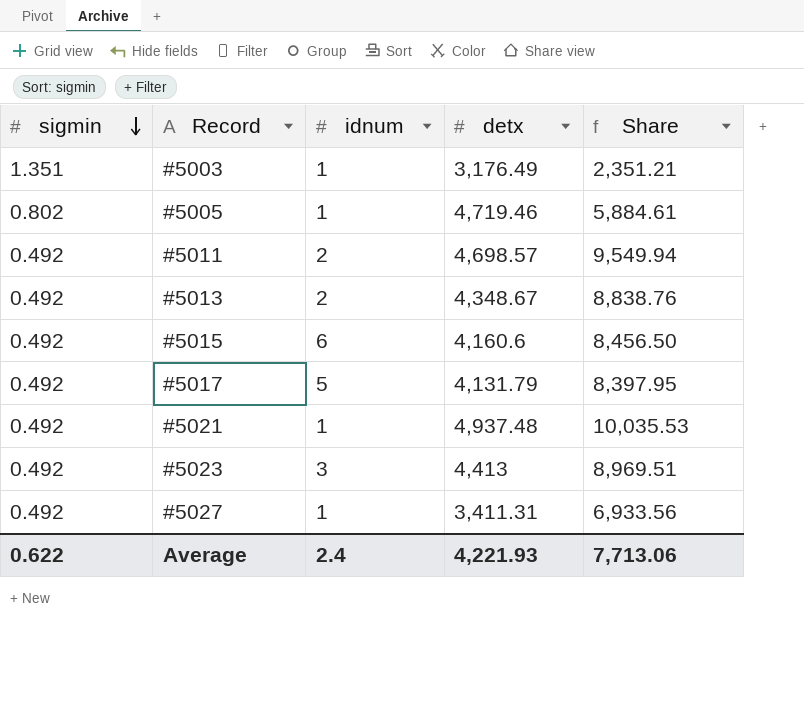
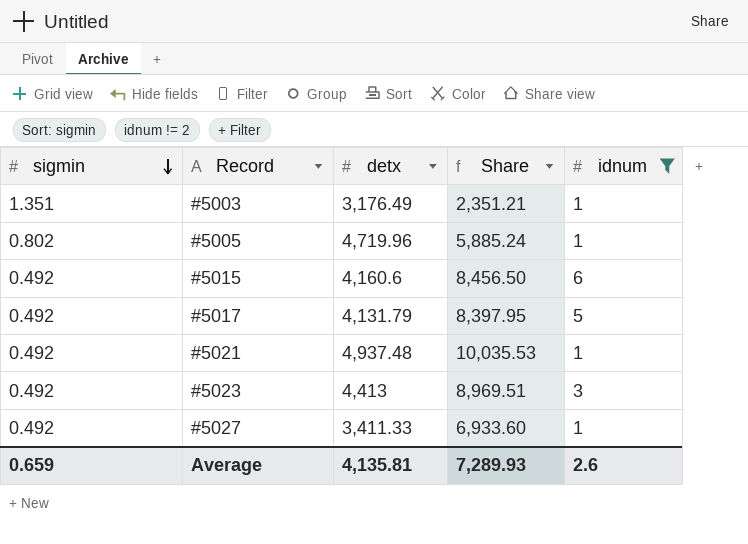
filter: none -> idnum != 2
column idnum | position: 3 -> 5
#5005 | detx: 4,719.46 -> 4,719.96
#5005 | Share: 5,884.61 -> 5,885.24
#5027 | detx: 3,411.31 -> 3,411.33
#5027 | Share: 6,933.56 -> 6,933.60
Average | sigmin: 0.622 -> 0.659
Average | detx: 4,221.93 -> 4,135.81
Average | Share: 7,713.06 -> 7,289.93
Average | idnum: 2.4 -> 2.6

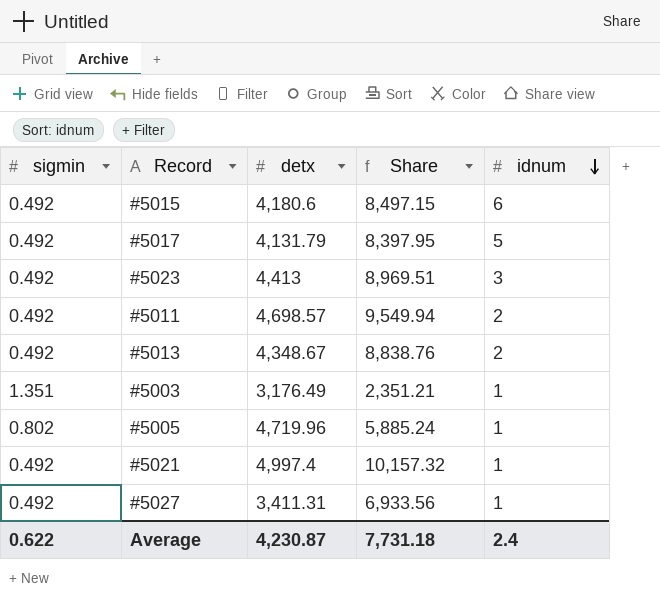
filter: idnum != 2 -> none
row order: sigmin descending -> idnum descending
#5015 | detx: 4,160.6 -> 4,180.6
#5015 | Share: 8,456.50 -> 8,497.15
#5021 | detx: 4,937.48 -> 4,997.4
#5021 | Share: 10,035.53 -> 10,157.32
#5027 | detx: 3,411.33 -> 3,411.31
#5027 | Share: 6,933.60 -> 6,933.56
Average | sigmin: 0.659 -> 0.622
Average | detx: 4,135.81 -> 4,230.87
Average | Share: 7,289.93 -> 7,731.18
Average | idnum: 2.6 -> 2.4

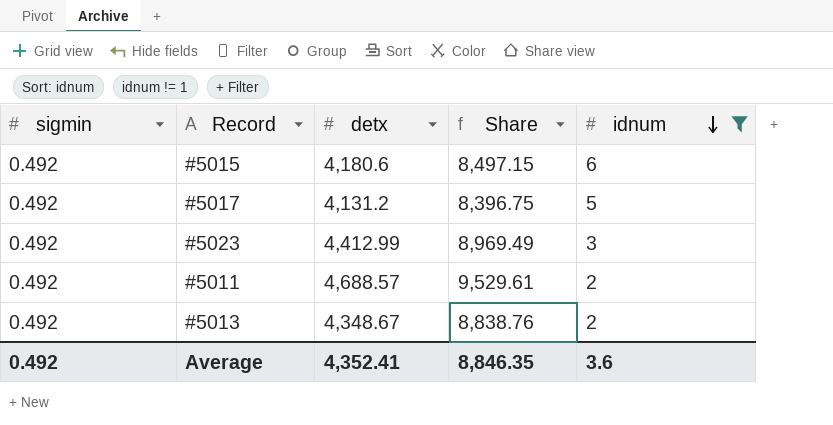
filter: none -> idnum != 1
#5017 | detx: 4,131.79 -> 4,131.2
#5017 | Share: 8,397.95 -> 8,396.75
#5023 | detx: 4,413 -> 4,412.99
#5023 | Share: 8,969.51 -> 8,969.49
#5011 | detx: 4,698.57 -> 4,688.57
#5011 | Share: 9,549.94 -> 9,529.61
Average | sigmin: 0.622 -> 0.492
Average | detx: 4,230.87 -> 4,352.41
Average | Share: 7,731.18 -> 8,846.35
Average | idnum: 2.4 -> 3.6

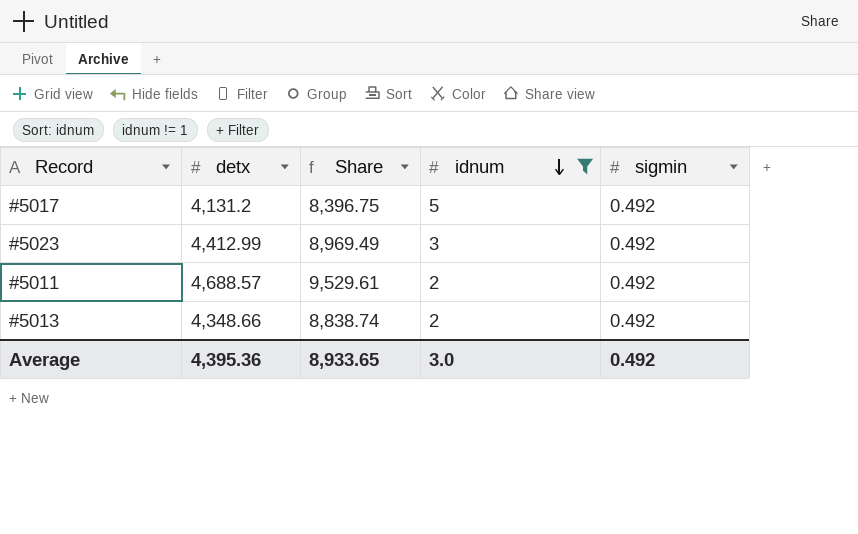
column sigmin | position: 1 -> 5
row #5015: 0.492 | 4,180.6 | 8,497.15 | 6 -> none
#5013 | detx: 4,348.67 -> 4,348.66
#5013 | Share: 8,838.76 -> 8,838.74
Average | detx: 4,352.41 -> 4,395.36
Average | Share: 8,846.35 -> 8,933.65
Average | idnum: 3.6 -> 3.0

